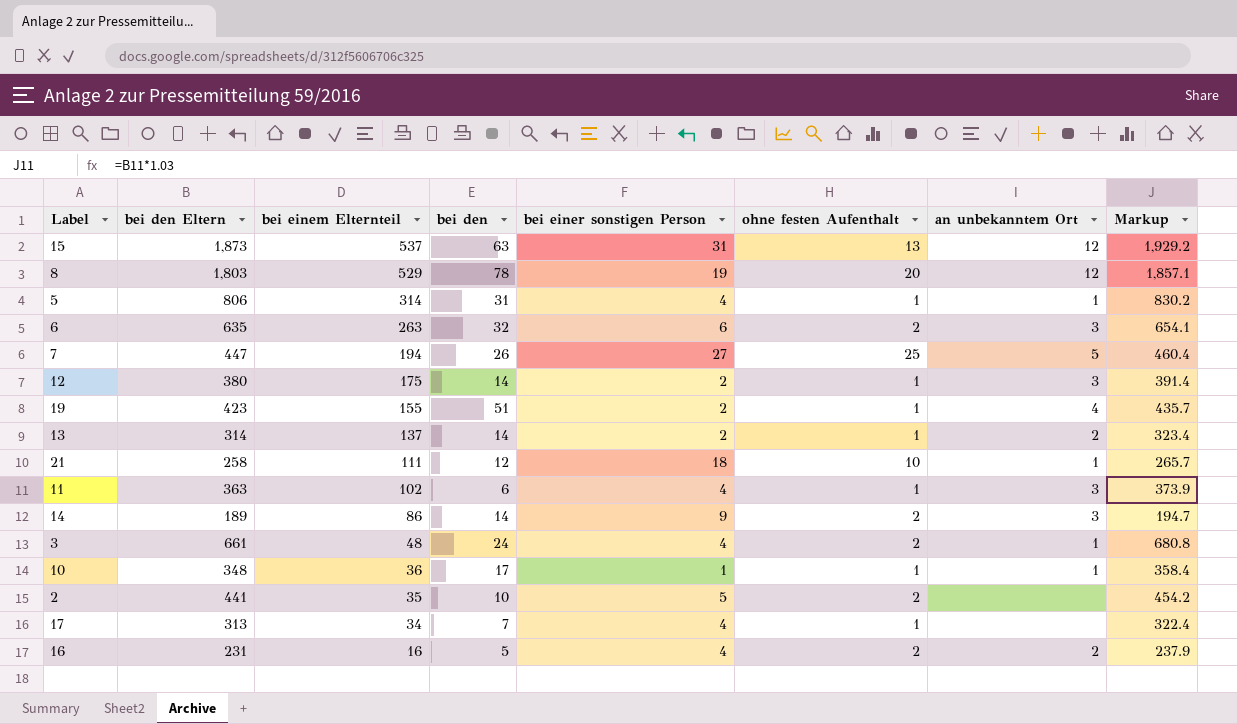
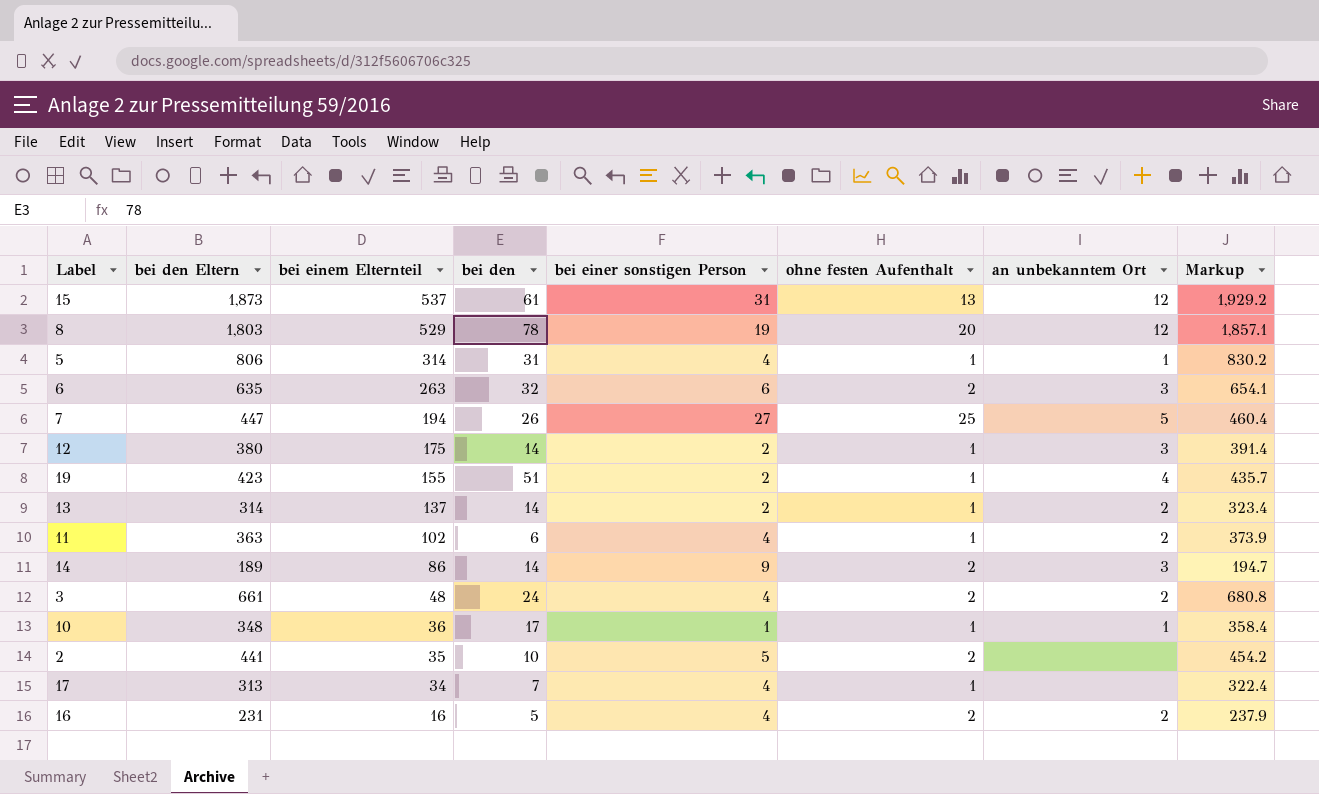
row 21: 258 | 111 | 12 | 18 | 10 | 1 | 265.7 -> none
15 | bei den: 63 -> 61
11 | an unbekanntem Ort: 3 -> 2
3 | an unbekanntem Ort: 1 -> 2

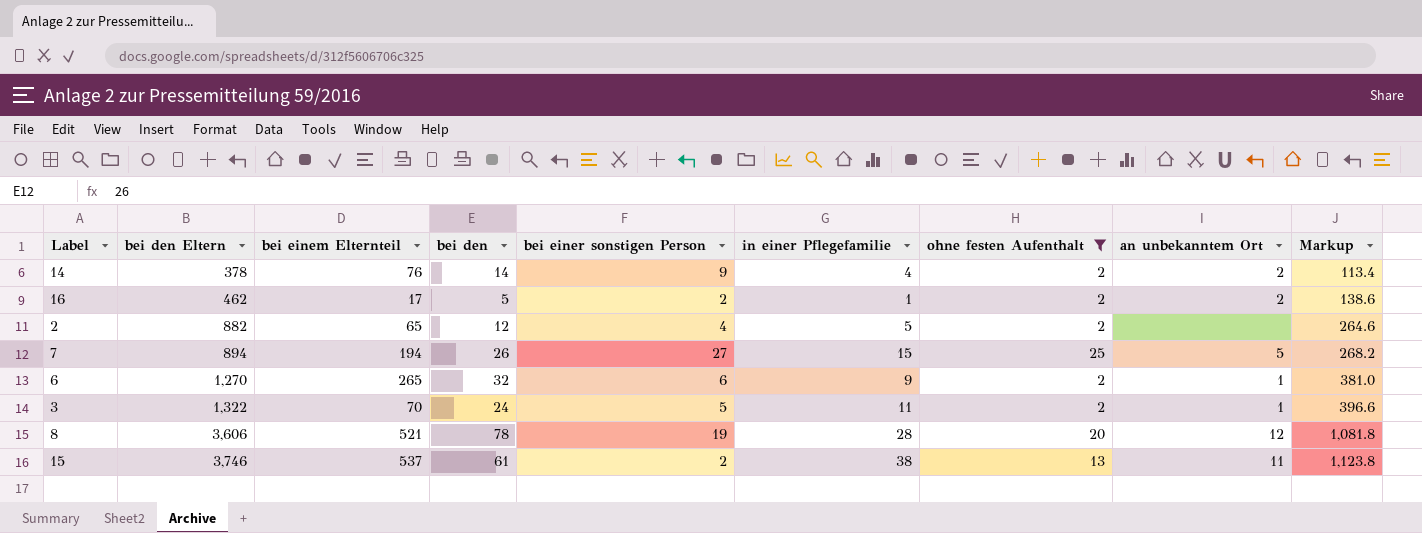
filter: none -> ohne festen Aufenthalt != 1
row order: bei einem Elternteil descending -> bei den Eltern ascending
column in einer Pflegefamilie | position: none -> 6
column Markup | formula: [bei den Eltern] * 1.03 -> [bei den Eltern] * 0.3
14 | bei den Eltern: 189 -> 378
14 | bei einem Elternteil: 86 -> 76
14 | an unbekanntem Ort: 3 -> 2
16 | bei den Eltern: 231 -> 462
16 | bei einem Elternteil: 16 -> 17
16 | bei einer sonstigen Person: 4 -> 2
2 | bei den Eltern: 441 -> 882
2 | bei einem Elternteil: 35 -> 65
2 | bei den: 10 -> 12
2 | bei einer sonstigen Person: 5 -> 4
7 | bei den Eltern: 447 -> 894
6 | bei den Eltern: 635 -> 1,270
6 | bei einem Elternteil: 263 -> 265
6 | an unbekanntem Ort: 3 -> 1
3 | bei den Eltern: 661 -> 1,322
3 | bei einem Elternteil: 48 -> 70
3 | bei einer sonstigen Person: 4 -> 5
3 | an unbekanntem Ort: 2 -> 1
8 | bei den Eltern: 1,803 -> 3,606
8 | bei einem Elternteil: 529 -> 521
15 | bei den Eltern: 1,873 -> 3,746
15 | bei einer sonstigen Person: 31 -> 2
15 | an unbekanntem Ort: 12 -> 11

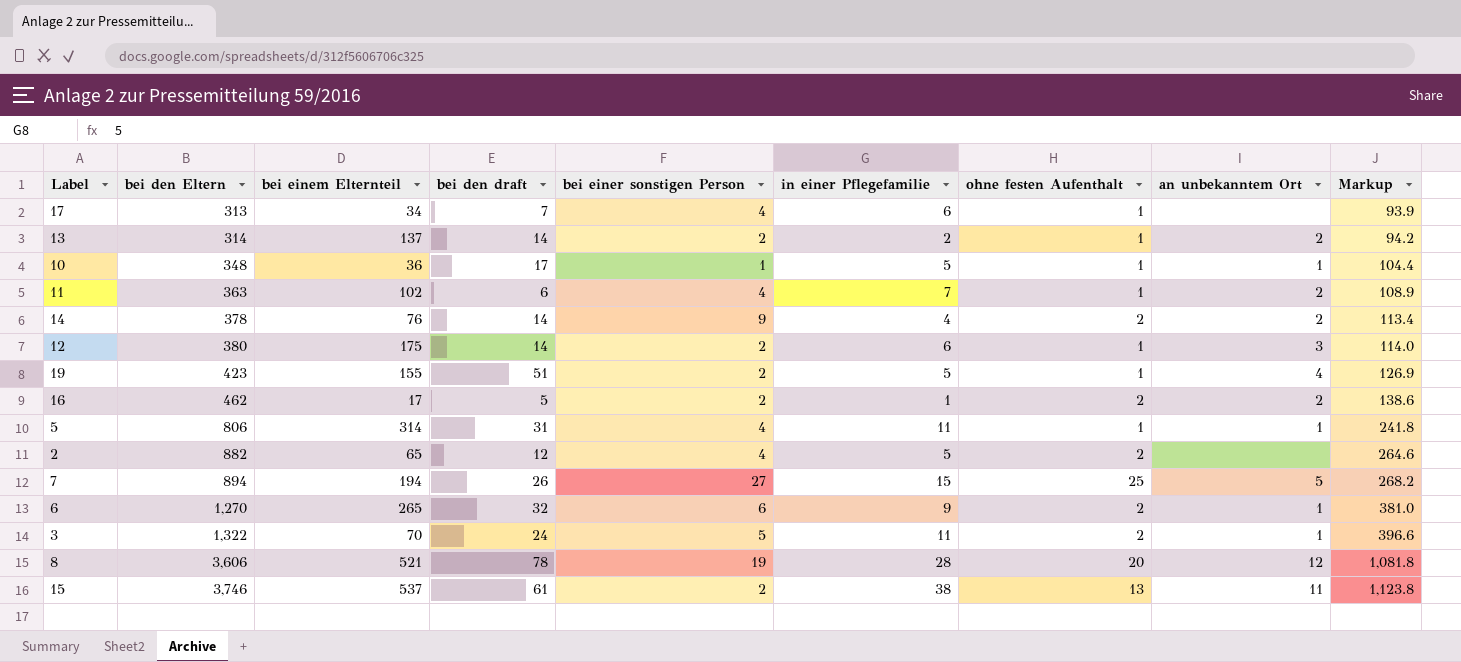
filter: ohne festen Aufenthalt != 1 -> none
column name: bei den -> bei den draft

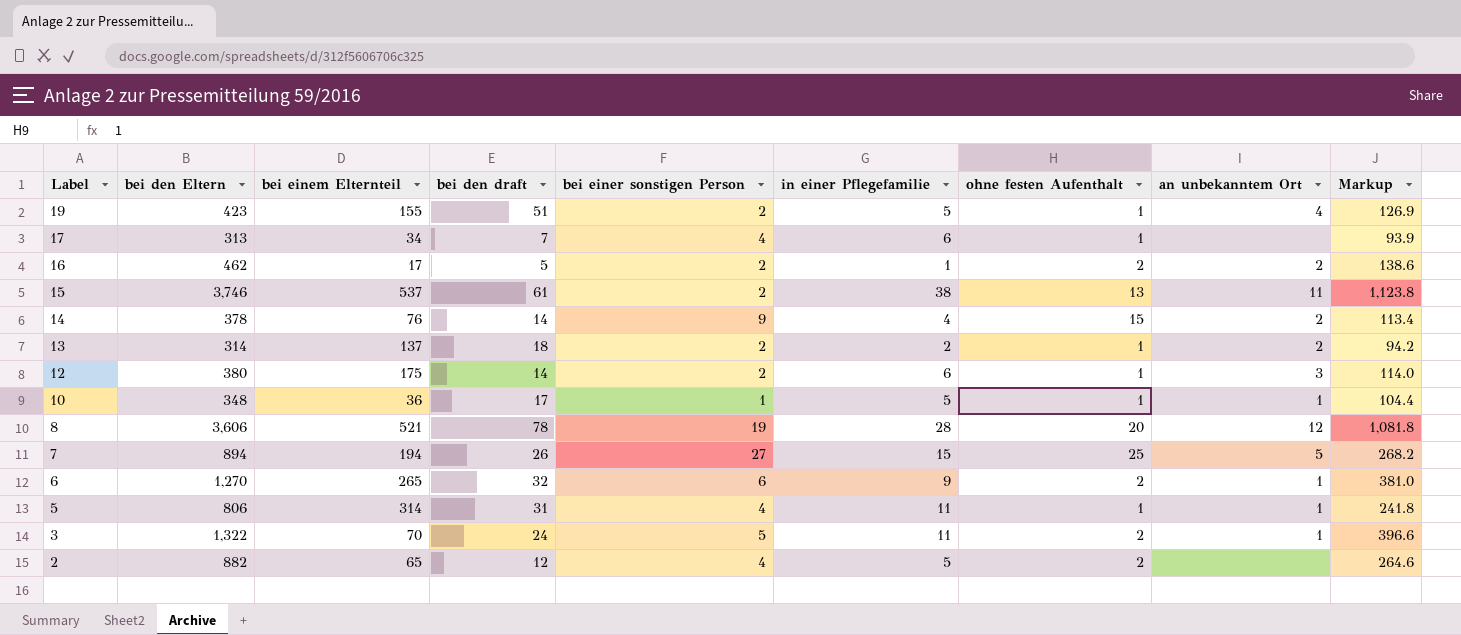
row order: bei den Eltern ascending -> Label descending
row 11: 363 | 102 | 6 | 4 | 7 | 1 | 2 | 108.9 -> none
14 | ohne festen Aufenthalt: 2 -> 15
13 | bei den draft: 14 -> 18

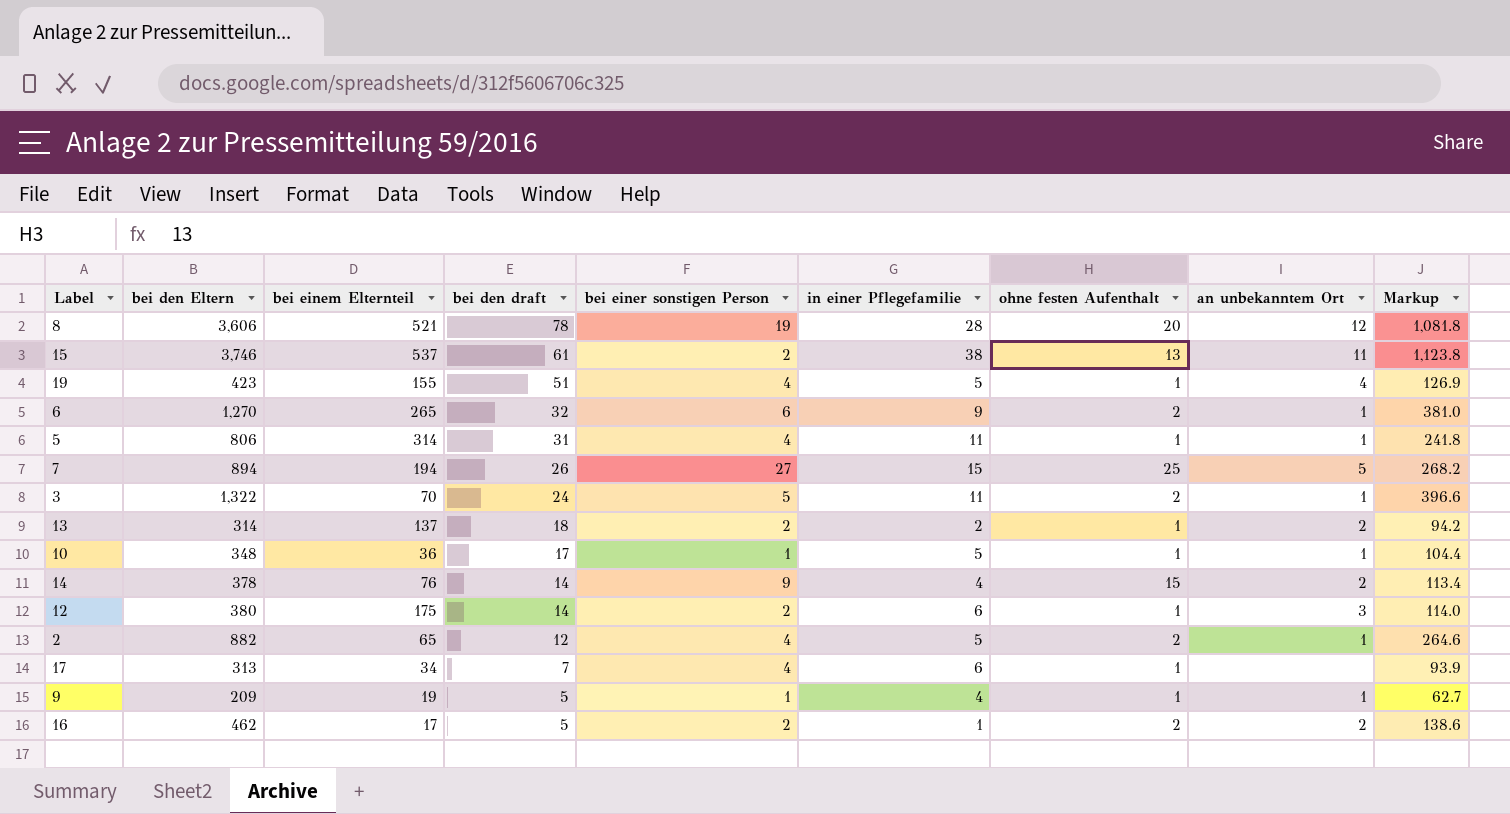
row order: Label descending -> bei den draft descending
19 | bei einer sonstigen Person: 2 -> 4
2 | an unbekanntem Ort: none -> 1
row 9: none -> 209 | 19 | 5 | 1 | 4 | 1 | 1 | 62.7

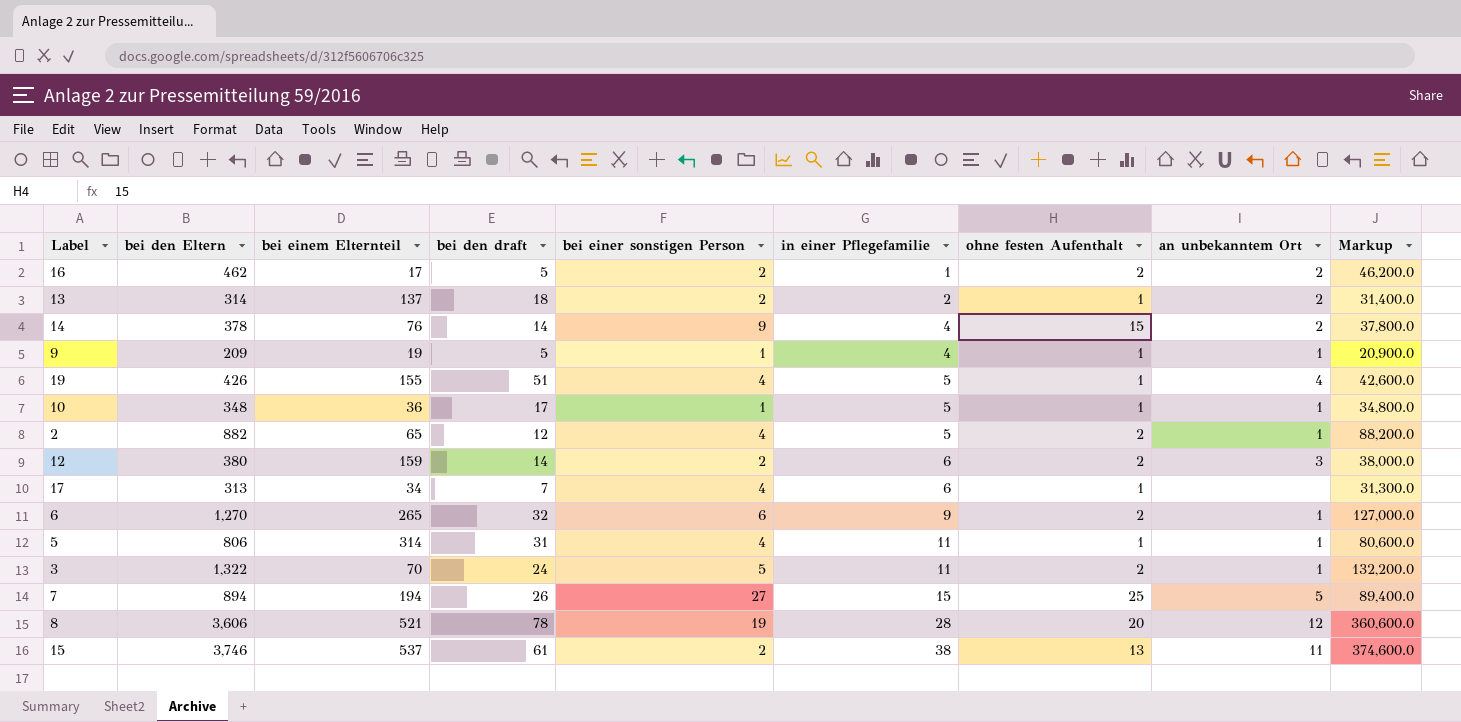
row order: bei den draft descending -> in einer Pflegefamilie ascending
column Markup | formula: [bei den Eltern] * 0.3 -> [bei den Eltern] * 100
19 | bei den Eltern: 423 -> 426
12 | bei einem Elternteil: 175 -> 159
12 | ohne festen Aufenthalt: 1 -> 2

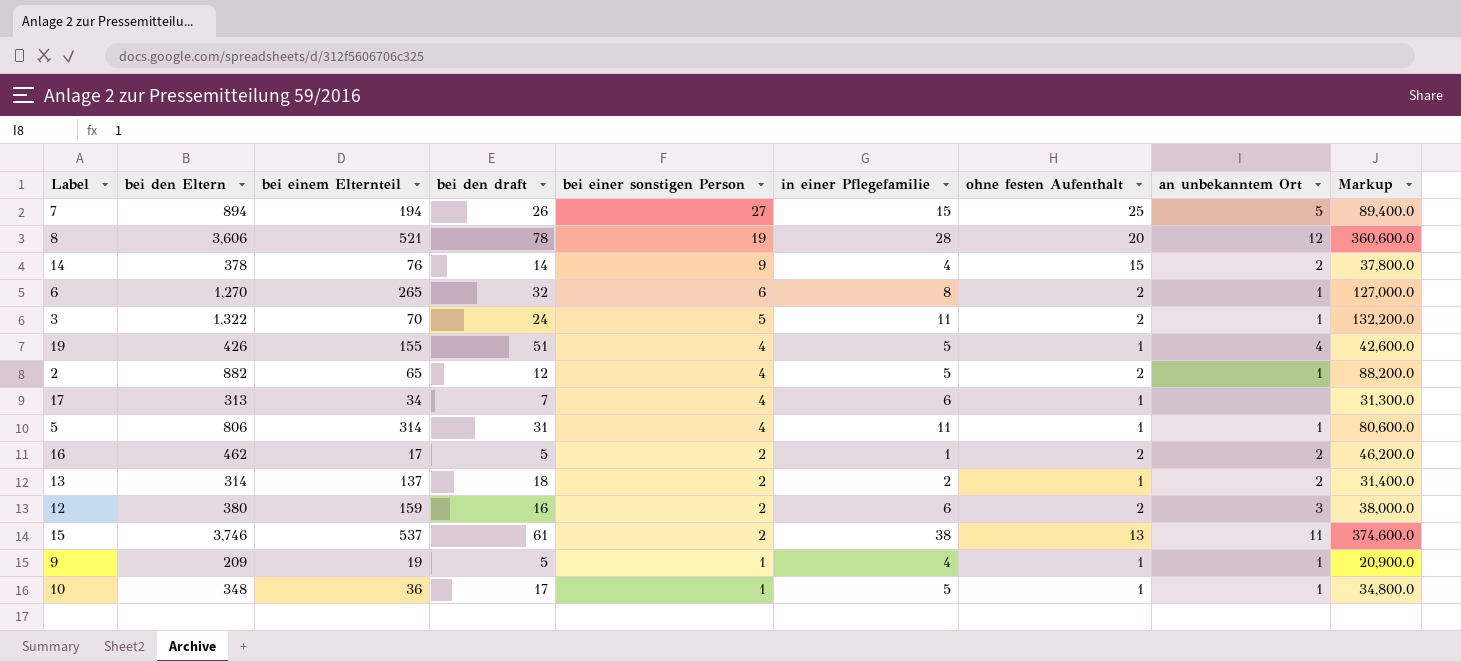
row order: in einer Pflegefamilie ascending -> bei einer sonstigen Person descending
6 | in einer Pflegefamilie: 9 -> 8
12 | bei den draft: 14 -> 16

